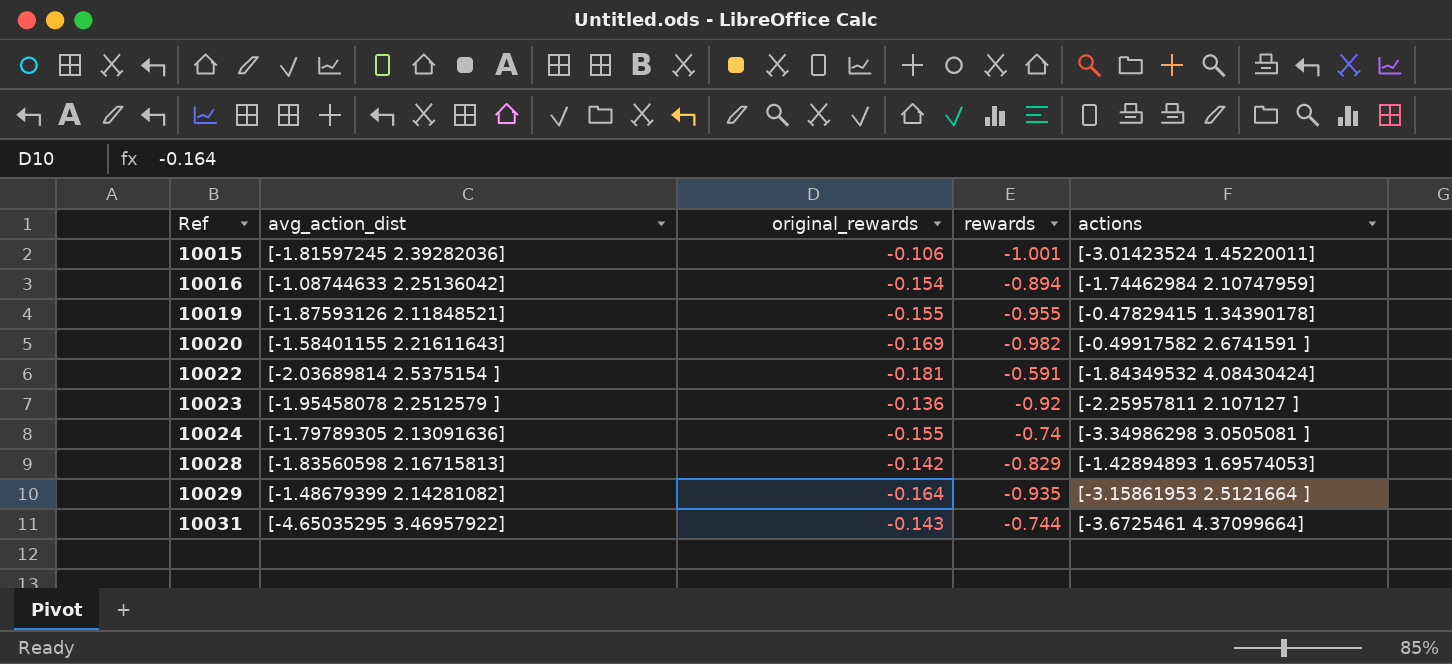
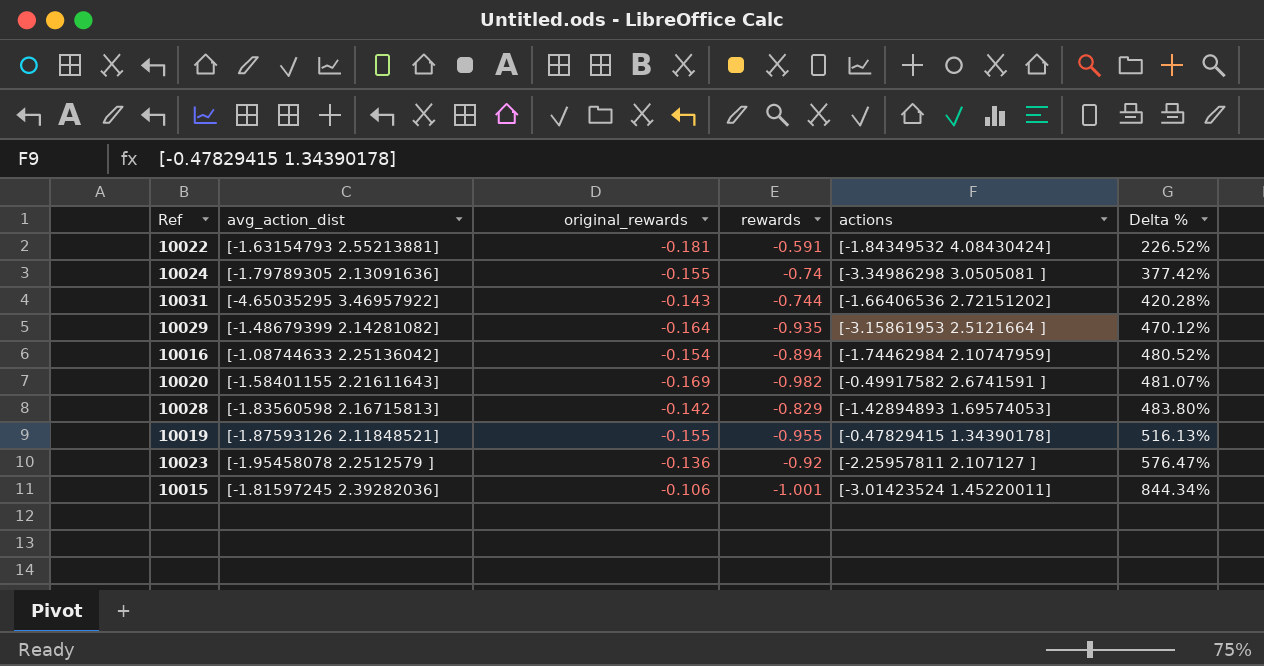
row order: Ref ascending -> Delta % ascending
column Delta % | formula: none -> ([rewards] - [original_rewards]) / [original_rewards]
10022 | avg_action_dist: [-2.03689814 2.5375154 ] -> [-1.63154793 2.55213881]
10031 | actions: [-3.6725461 4.37099664] -> [-1.66406536 2.72151202]

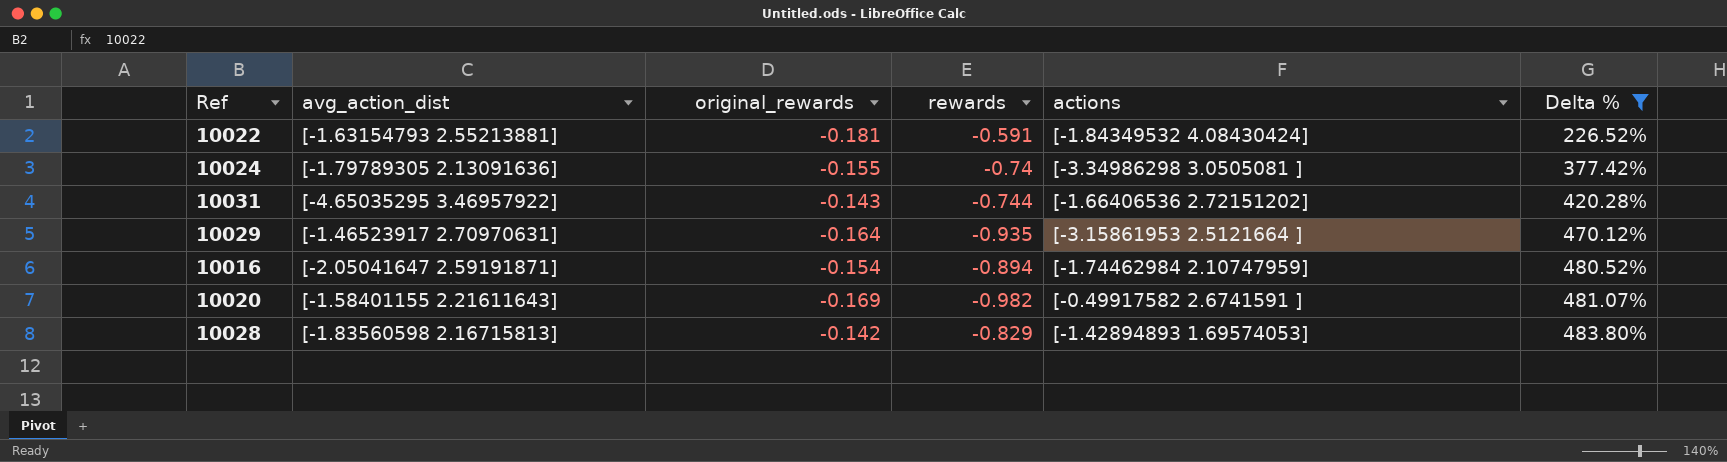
filter: none -> Delta % <= 483.80%
10029 | avg_action_dist: [-1.48679399 2.14281082] -> [-1.46523917 2.70970631]
10016 | avg_action_dist: [-1.08744633 2.25136042] -> [-2.05041647 2.59191871]

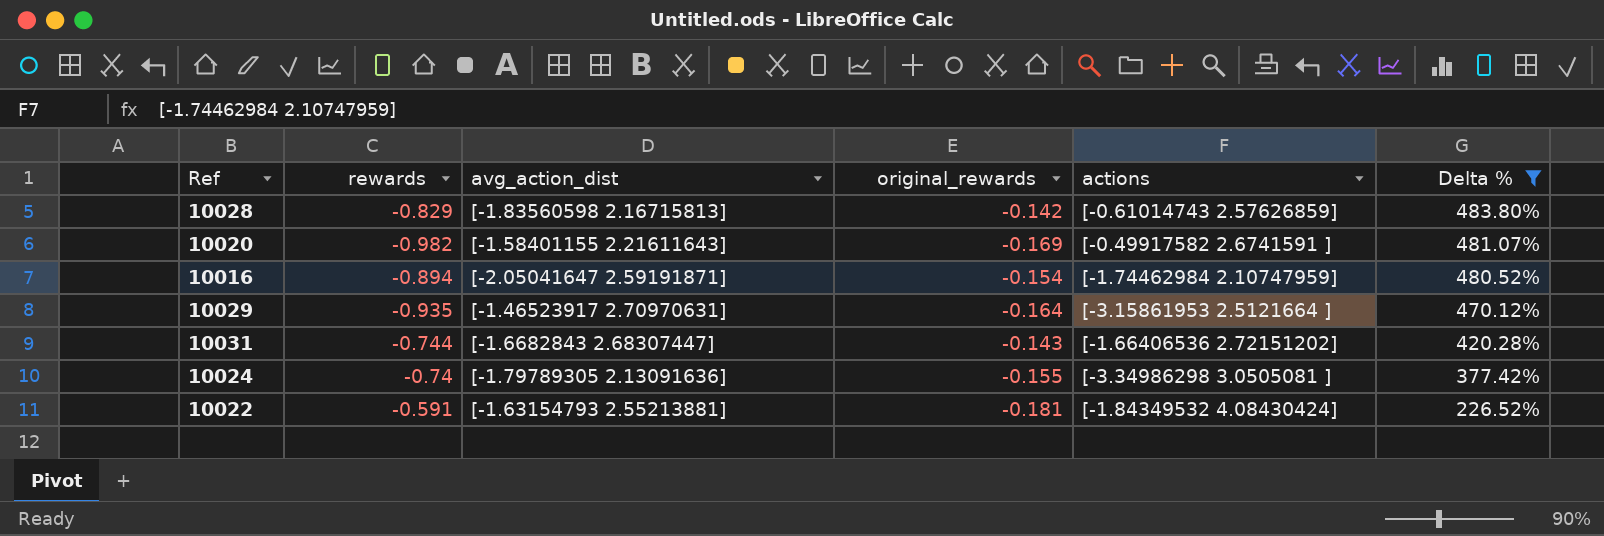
row order: Delta % ascending -> Delta % descending
column rewards | position: 4 -> 2
10028 | actions: [-1.42894893 1.69574053] -> [-0.61014743 2.57626859]
10031 | avg_action_dist: [-4.65035295 3.46957922] -> [-1.6682843 2.68307447]

